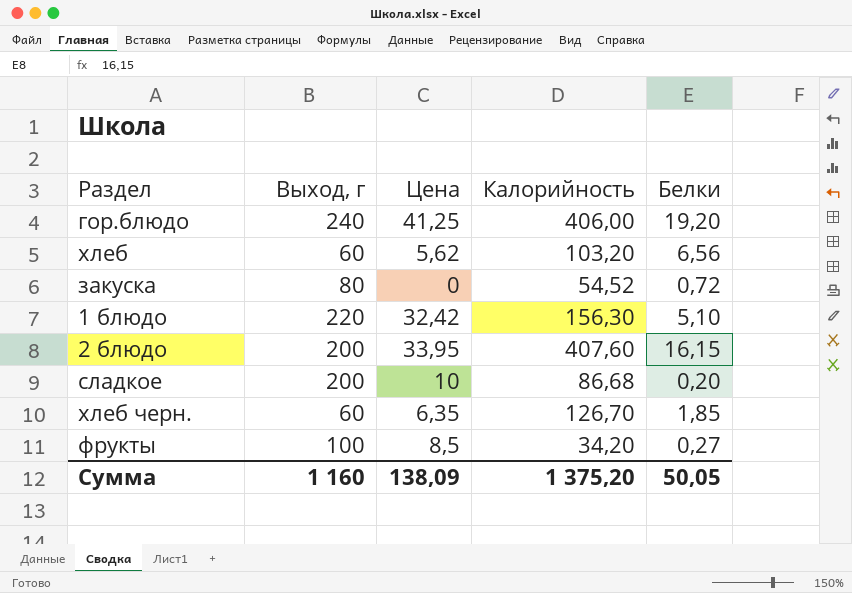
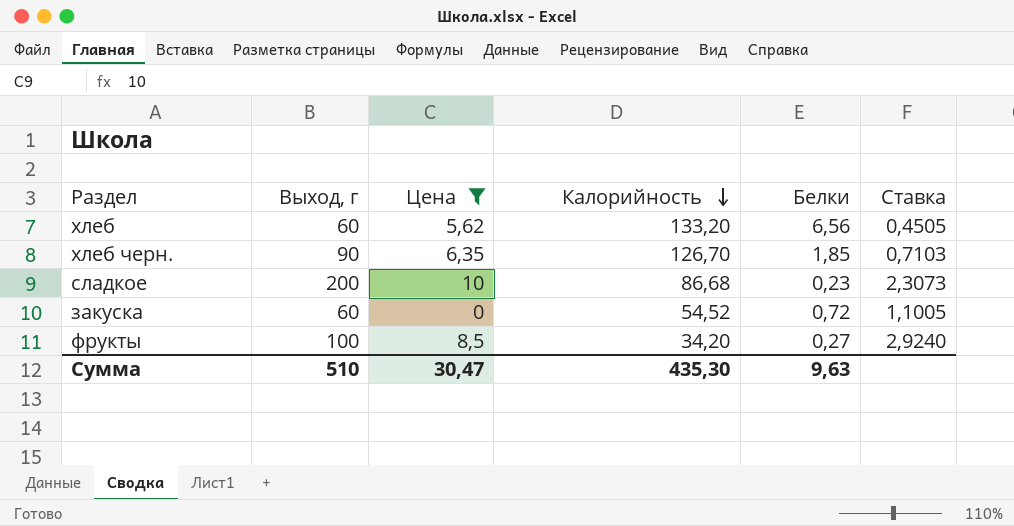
filter: none -> Цена <= 10
row order: none -> Калорийность descending
column Ставка | formula: none -> [Выход, г] / [Калорийность]
хлеб | Калорийность: 103,20 -> 133,20
хлеб черн. | Выход, г: 60 -> 90
сладкое | Белки: 0,20 -> 0,23
закуска | Выход, г: 80 -> 60
Сумма | Выход, г: 1 160 -> 510
Сумма | Цена: 138,09 -> 30,47
Сумма | Калорийность: 1 375,20 -> 435,30
Сумма | Белки: 50,05 -> 9,63

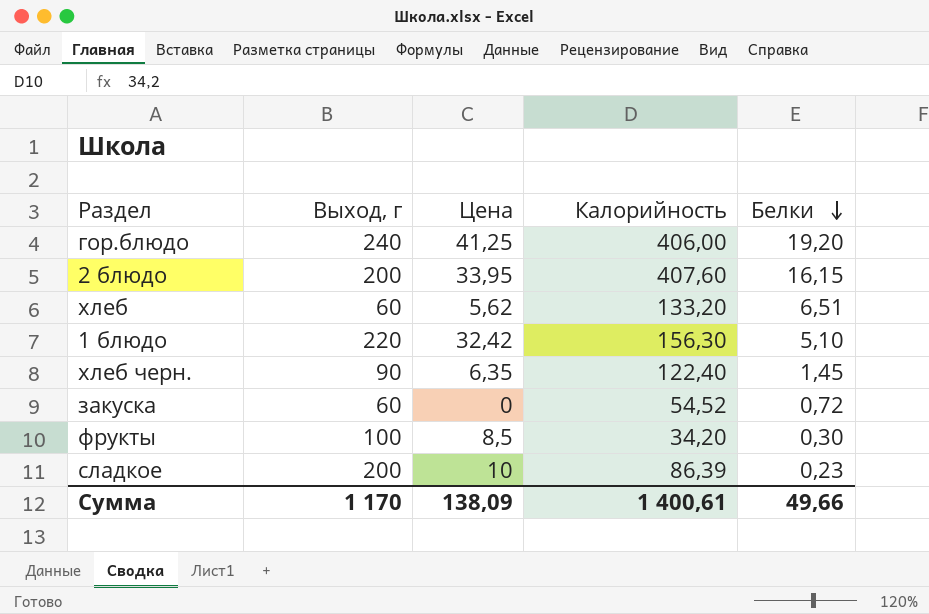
filter: Цена <= 10 -> none
row order: Калорийность descending -> Белки descending
column Ставка | formula: [Выход, г] / [Калорийность] -> none
хлеб | Белки: 6,56 -> 6,51
хлеб черн. | Калорийность: 126,70 -> 122,40
хлеб черн. | Белки: 1,85 -> 1,45
фрукты | Белки: 0,27 -> 0,30
сладкое | Калорийность: 86,68 -> 86,39
Сумма | Выход, г: 510 -> 1 170
Сумма | Цена: 30,47 -> 138,09
Сумма | Калорийность: 435,30 -> 1 400,61
Сумма | Белки: 9,63 -> 49,66

